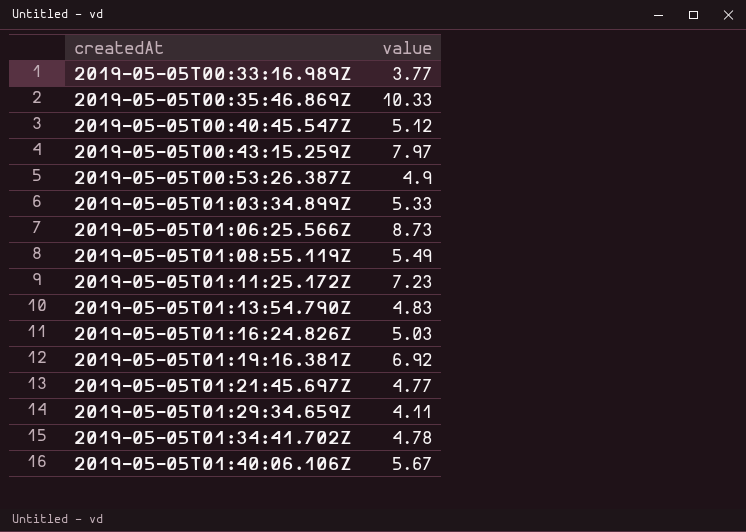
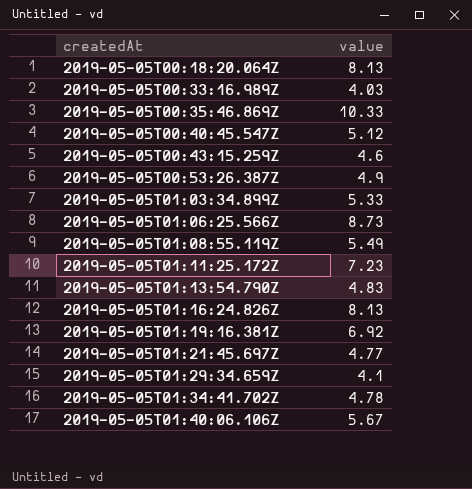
row 2019-05-05T00:18:20.064Z: none -> 8.13
2019-05-05T00:33:16.989Z | value: 3.77 -> 4.03
2019-05-05T00:43:15.259Z | value: 7.97 -> 4.6
2019-05-05T01:16:24.826Z | value: 5.03 -> 8.13
2019-05-05T01:29:34.659Z | value: 4.11 -> 4.1

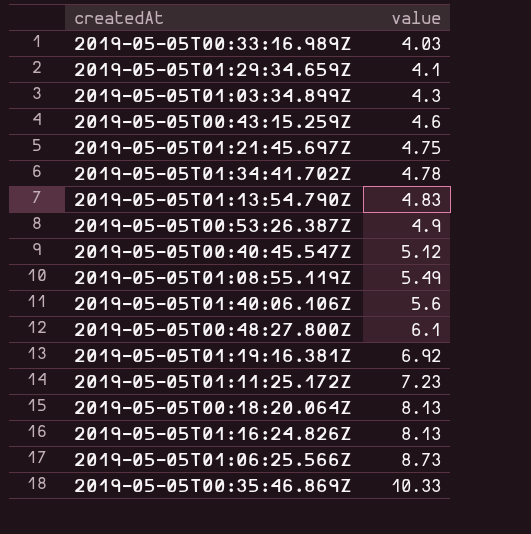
row order: createdAt ascending -> value ascending
2019-05-05T01:03:34.899Z | value: 5.33 -> 4.3
2019-05-05T01:21:45.697Z | value: 4.77 -> 4.75
2019-05-05T01:40:06.106Z | value: 5.67 -> 5.6
row 2019-05-05T00:48:27.800Z: none -> 6.1

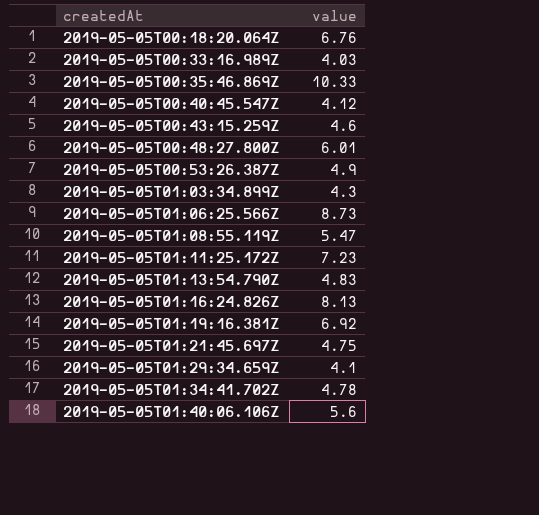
row order: value ascending -> createdAt ascending
2019-05-05T00:18:20.064Z | value: 8.13 -> 6.76
2019-05-05T00:40:45.547Z | value: 5.12 -> 4.12
2019-05-05T00:48:27.800Z | value: 6.1 -> 6.01
2019-05-05T01:08:55.119Z | value: 5.49 -> 5.47

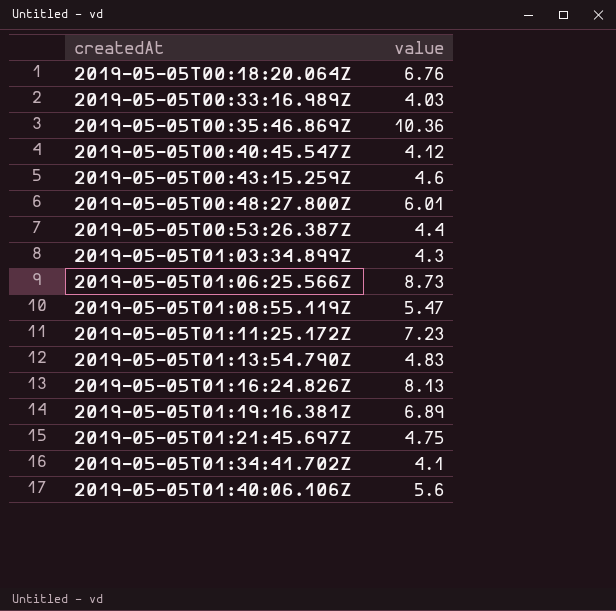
row 2019-05-05T01:29:34.659Z: 4.1 -> none
2019-05-05T00:35:46.869Z | value: 10.33 -> 10.36
2019-05-05T00:53:26.387Z | value: 4.9 -> 4.4
2019-05-05T01:19:16.381Z | value: 6.92 -> 6.89
2019-05-05T01:34:41.702Z | value: 4.78 -> 4.1

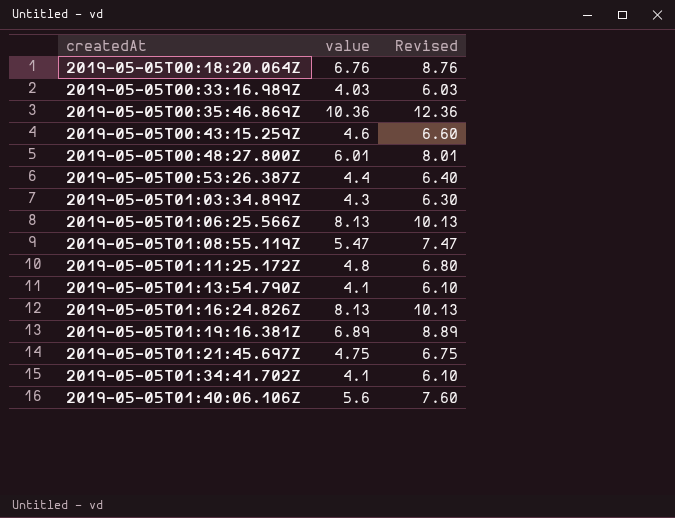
column Revised | formula: none -> [value] + 2
row 2019-05-05T00:40:45.547Z: 4.12 -> none
2019-05-05T01:06:25.566Z | value: 8.73 -> 8.13
2019-05-05T01:11:25.172Z | value: 7.23 -> 4.8
2019-05-05T01:13:54.790Z | value: 4.83 -> 4.1

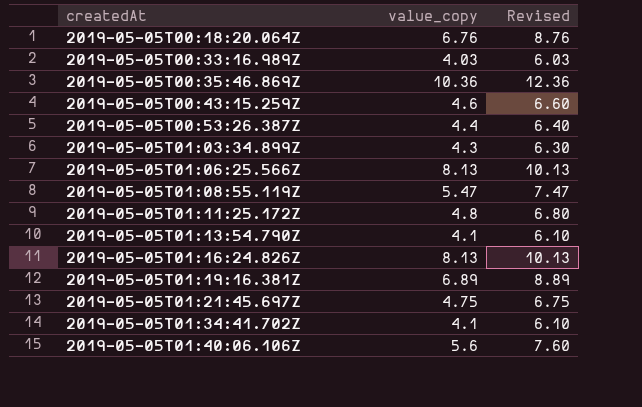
column name: value -> value_copy
row 2019-05-05T00:48:27.800Z: 6.01 | 8.01 -> none

